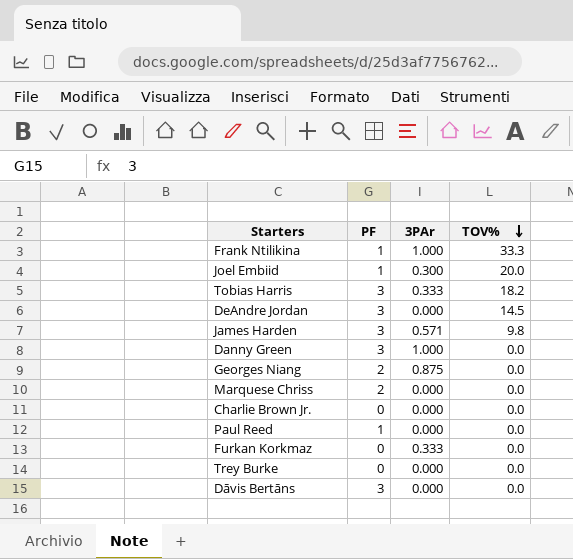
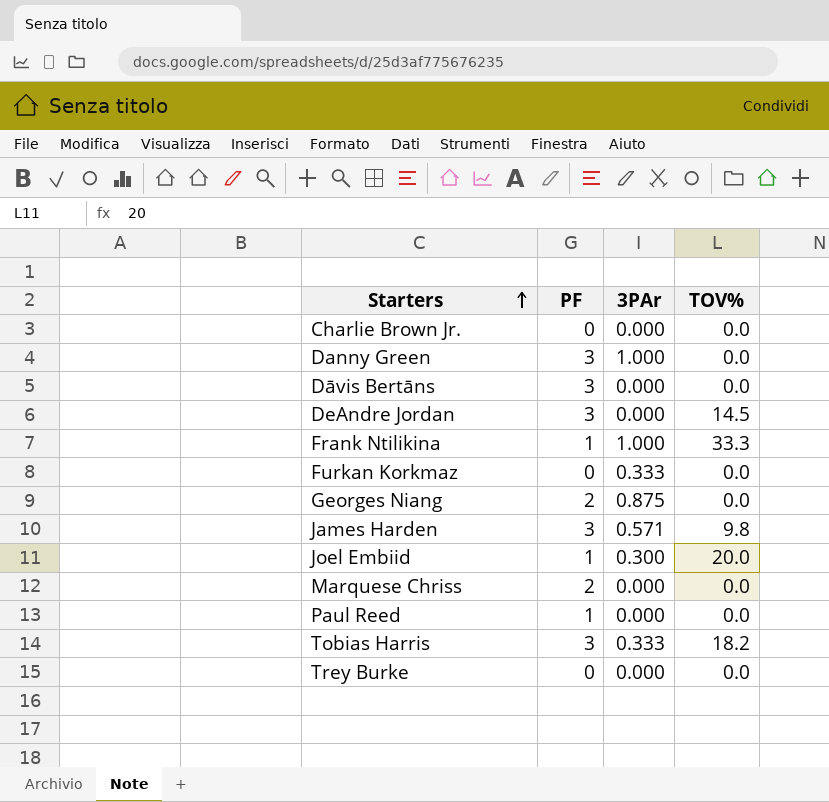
row order: TOV% descending -> Starters ascending

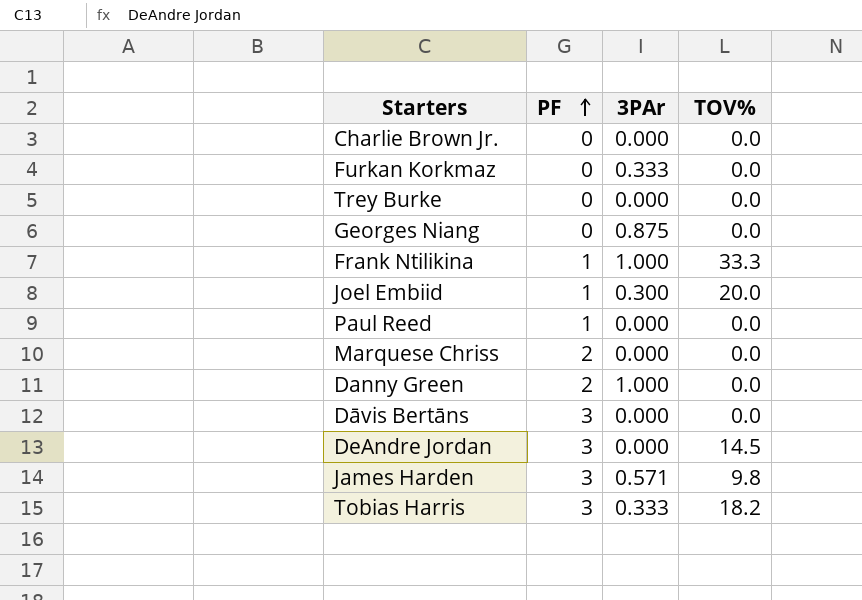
row order: Starters ascending -> PF ascending
Georges Niang | PF: 2 -> 0
Danny Green | PF: 3 -> 2

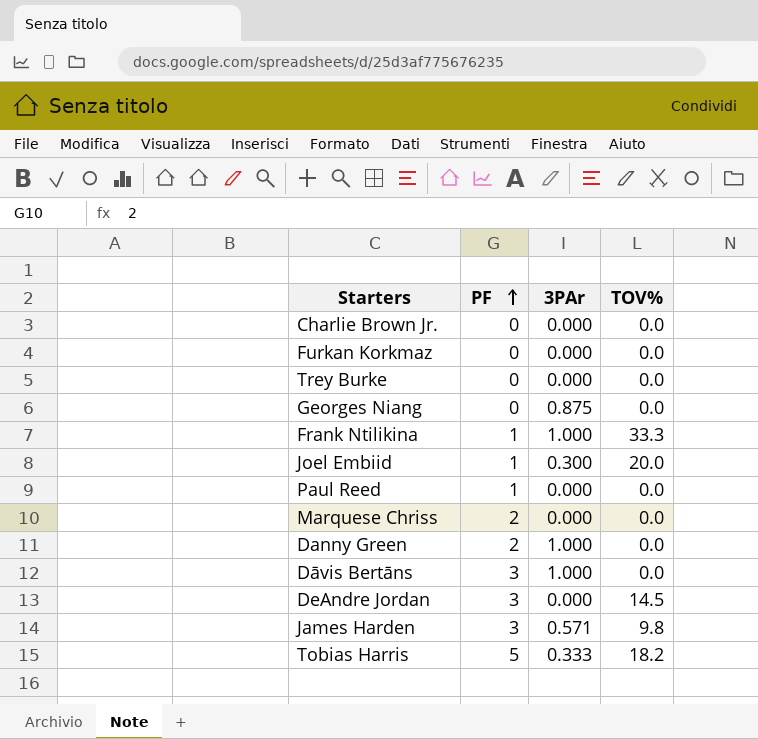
Furkan Korkmaz | 3PAr: 0.333 -> 0.000
Dāvis Bertāns | 3PAr: 0.000 -> 1.000
Tobias Harris | PF: 3 -> 5

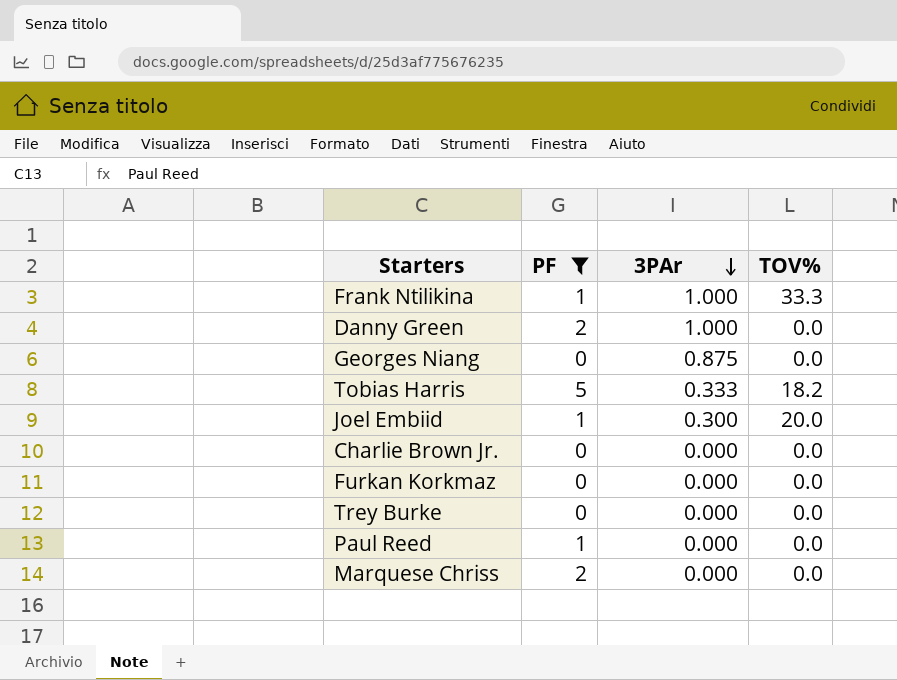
filter: none -> PF != 3
row order: PF ascending -> 3PAr descending

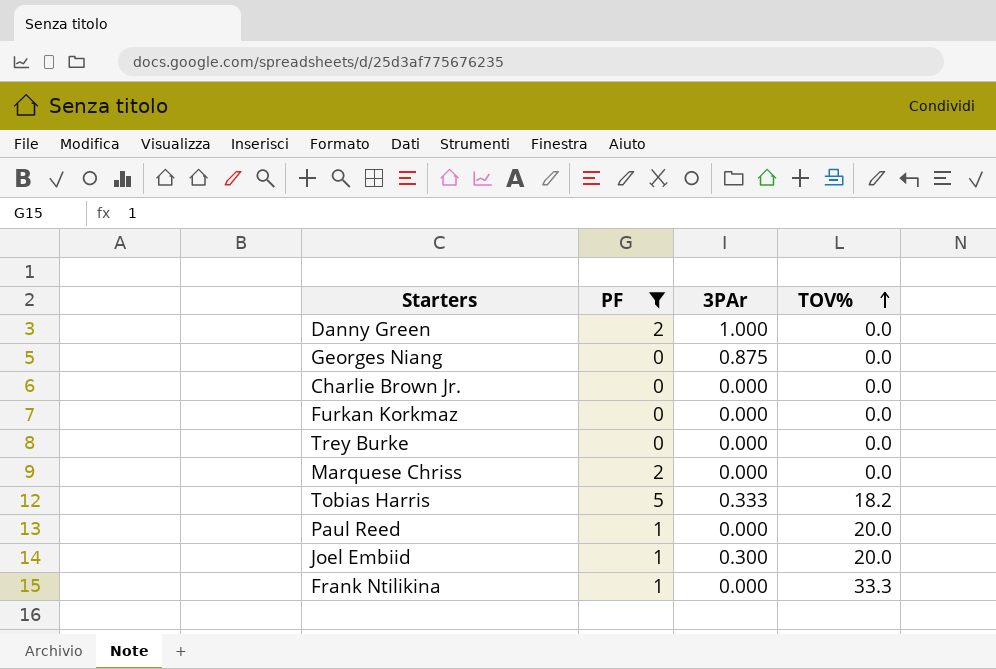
row order: 3PAr descending -> TOV% ascending
Paul Reed | TOV%: 0.0 -> 20.0
Frank Ntilikina | 3PAr: 1.000 -> 0.000

